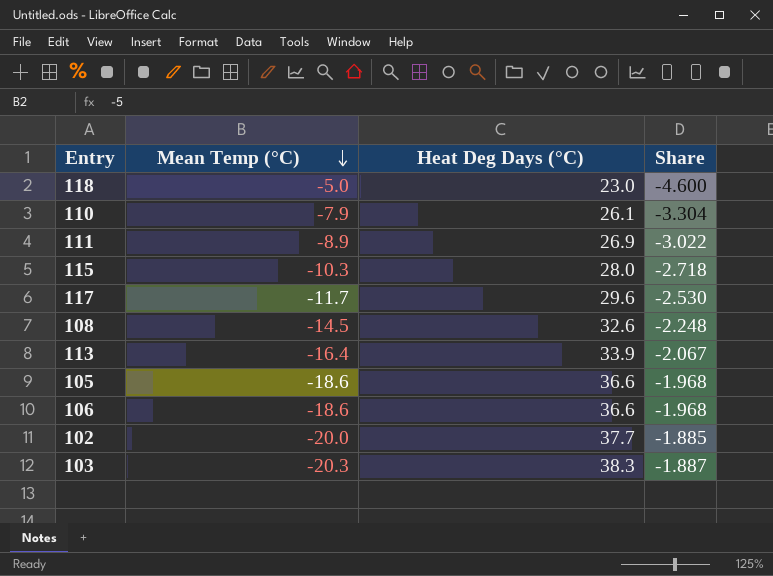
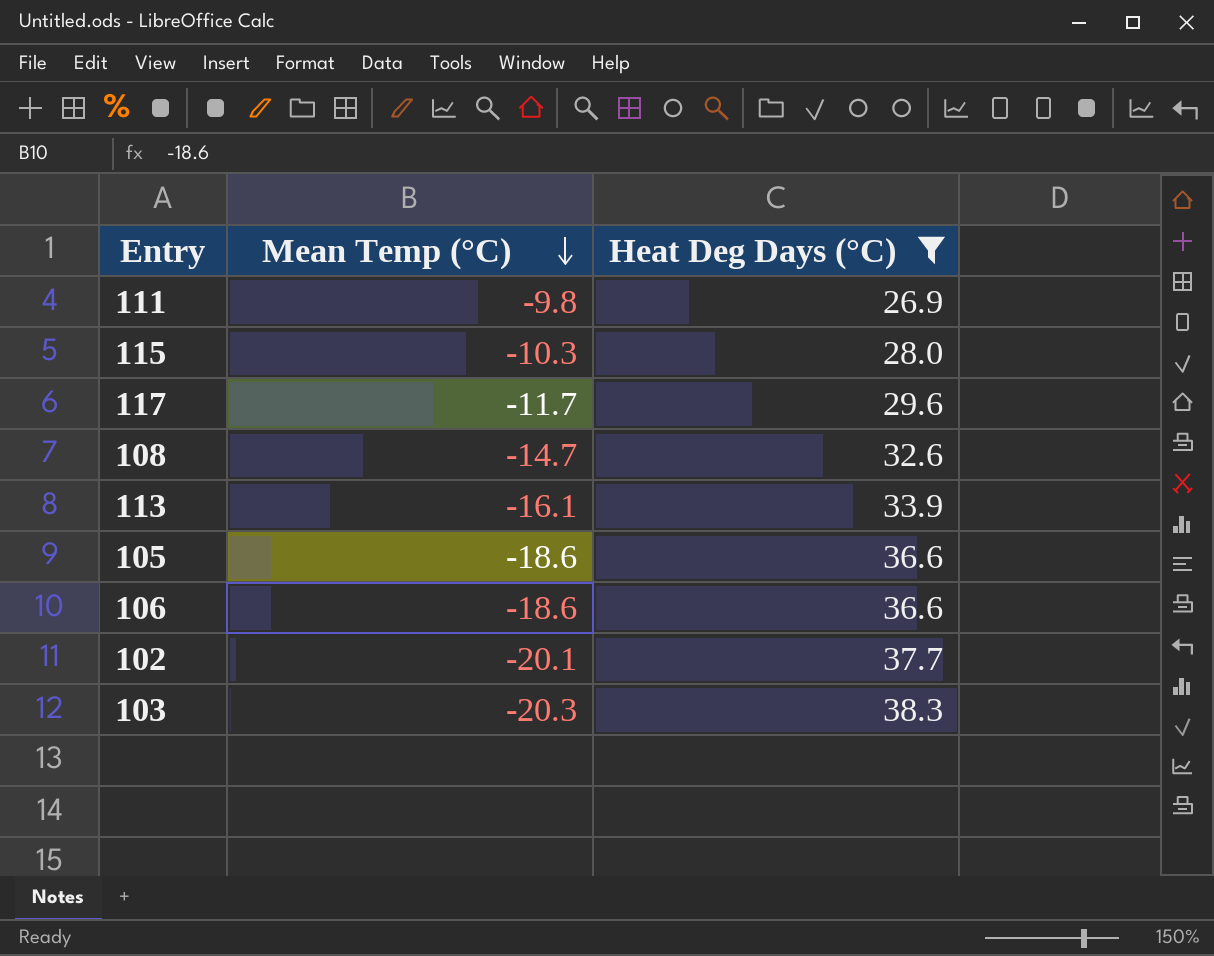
filter: none -> Heat Deg Days (°C) >= 26.9
column Share | formula: [Heat Deg Days (°C)] / [Mean Temp (°C)] -> none
111 | Mean Temp (°C): -8.9 -> -9.8
108 | Mean Temp (°C): -14.5 -> -14.7
113 | Mean Temp (°C): -16.4 -> -16.1
102 | Mean Temp (°C): -20.0 -> -20.1

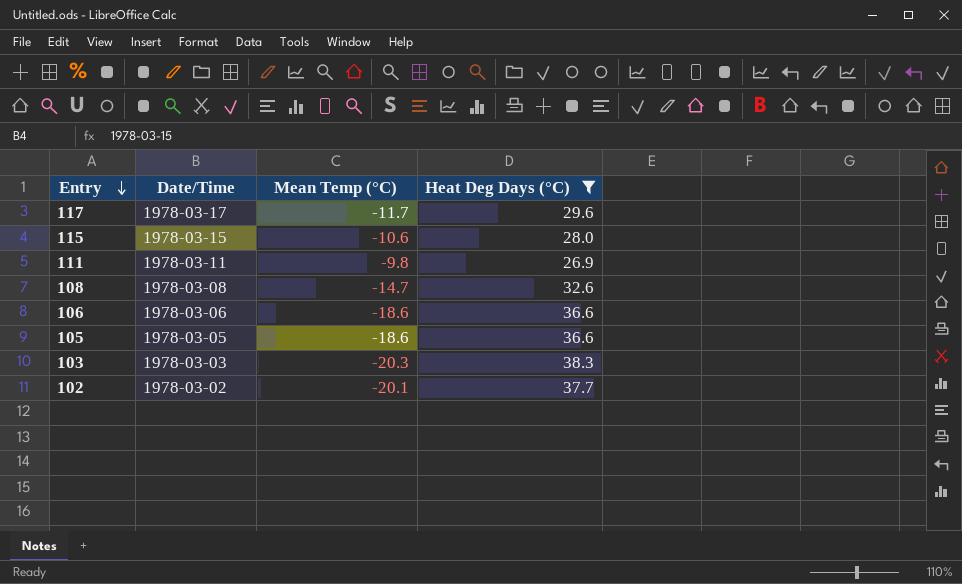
row order: Mean Temp (°C) descending -> Entry descending
column Date/Time | position: none -> 2
row 113: -16.1 | 33.9 -> none
115 | Mean Temp (°C): -10.3 -> -10.6

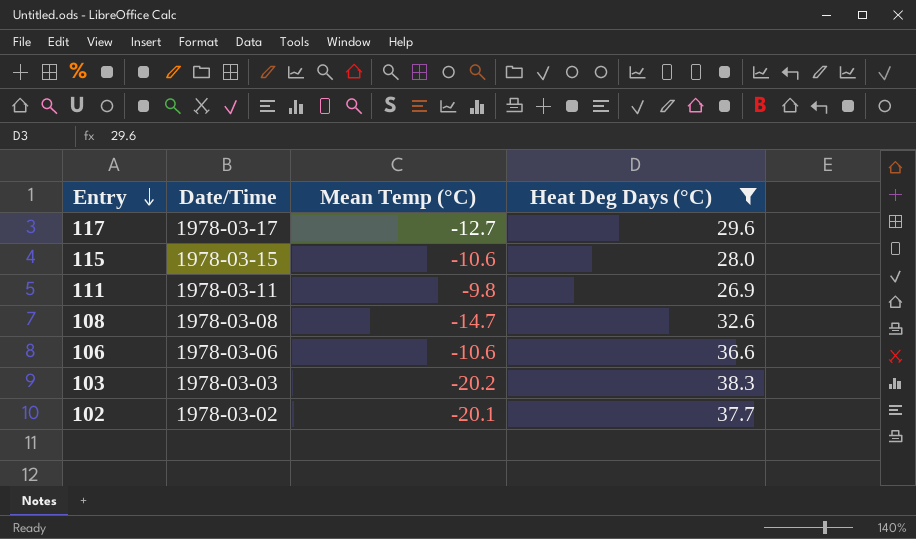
row 105: 1978-03-05 | -18.6 | 36.6 -> none
117 | Mean Temp (°C): -11.7 -> -12.7
106 | Mean Temp (°C): -18.6 -> -10.6
103 | Mean Temp (°C): -20.3 -> -20.2

